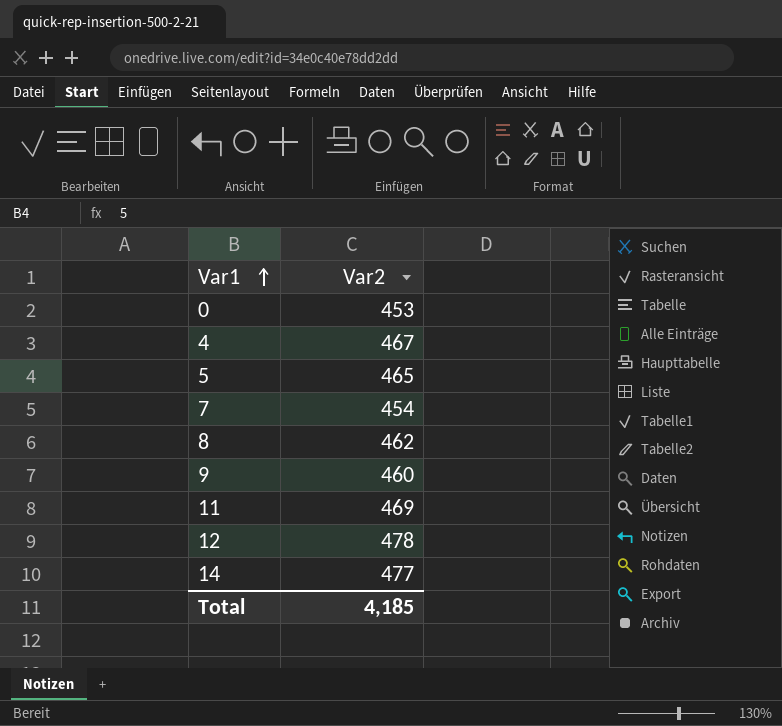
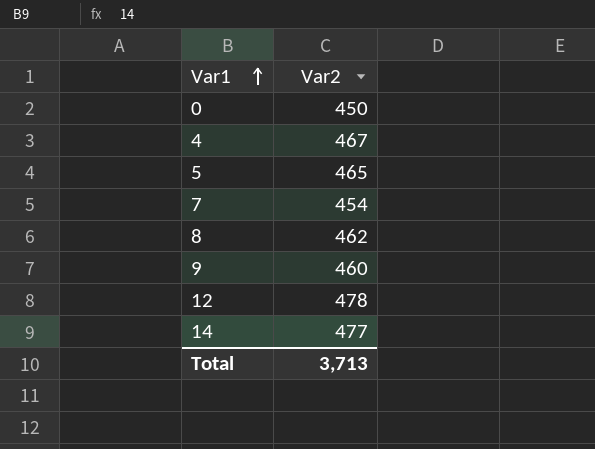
row 11: 469 -> none
0 | Var2: 453 -> 450
Total | Var2: 4,185 -> 3,713

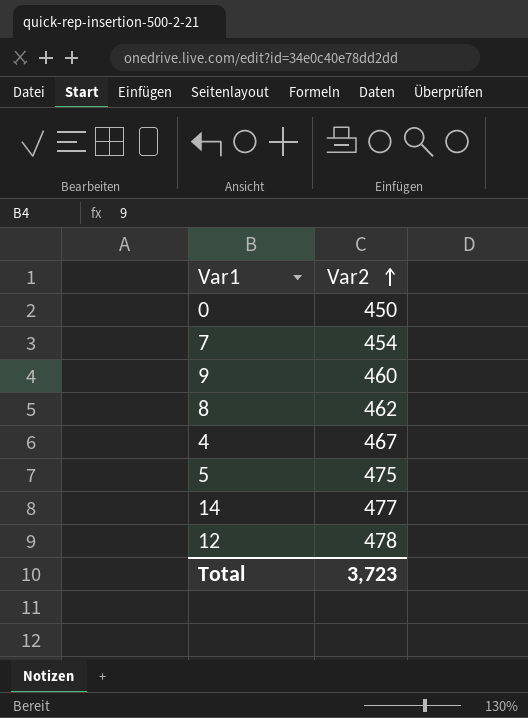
row order: Var1 ascending -> Var2 ascending
5 | Var2: 465 -> 475
Total | Var2: 3,713 -> 3,723

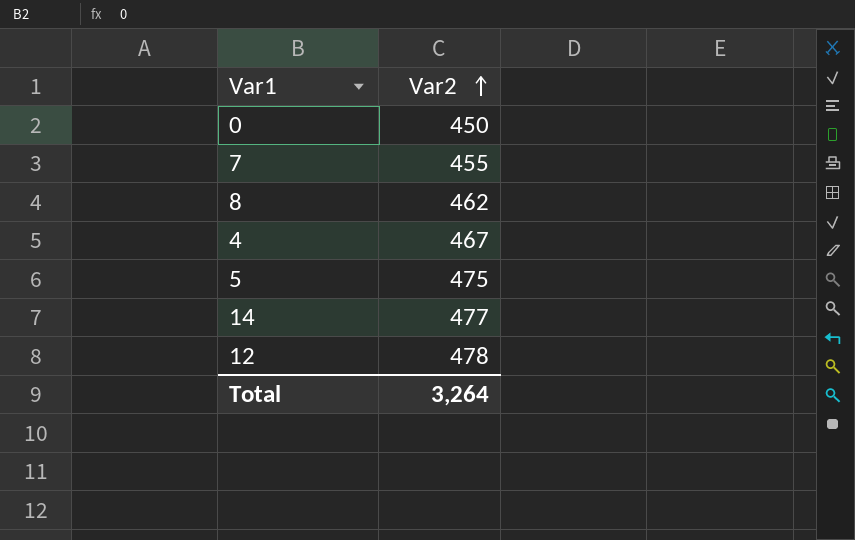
row 9: 460 -> none
7 | Var2: 454 -> 455
Total | Var2: 3,723 -> 3,264

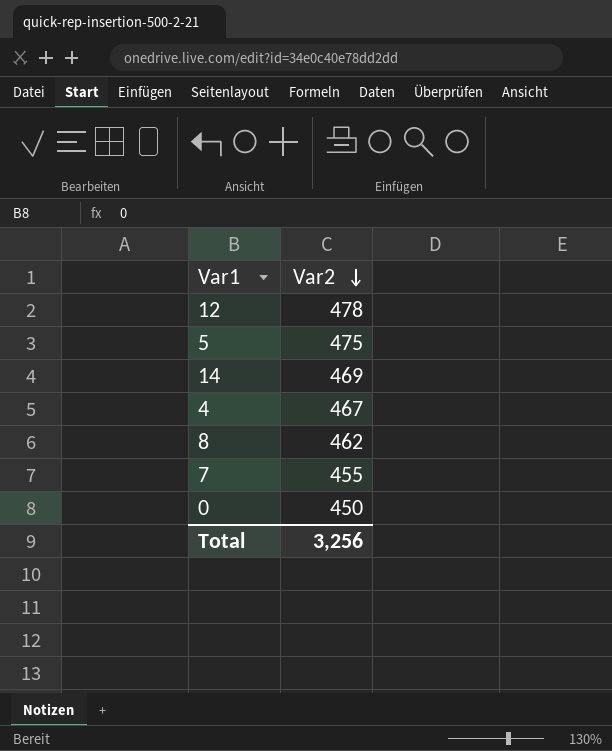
row order: Var2 ascending -> Var2 descending
14 | Var2: 477 -> 469
Total | Var2: 3,264 -> 3,256

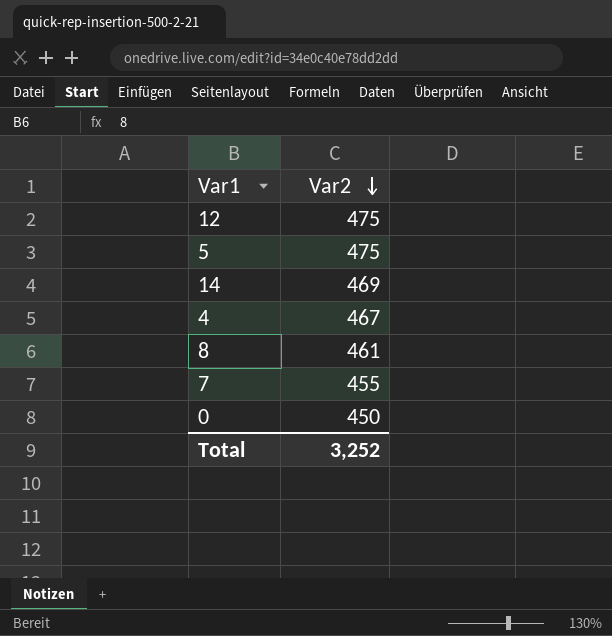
12 | Var2: 478 -> 475
8 | Var2: 462 -> 461
Total | Var2: 3,256 -> 3,252

